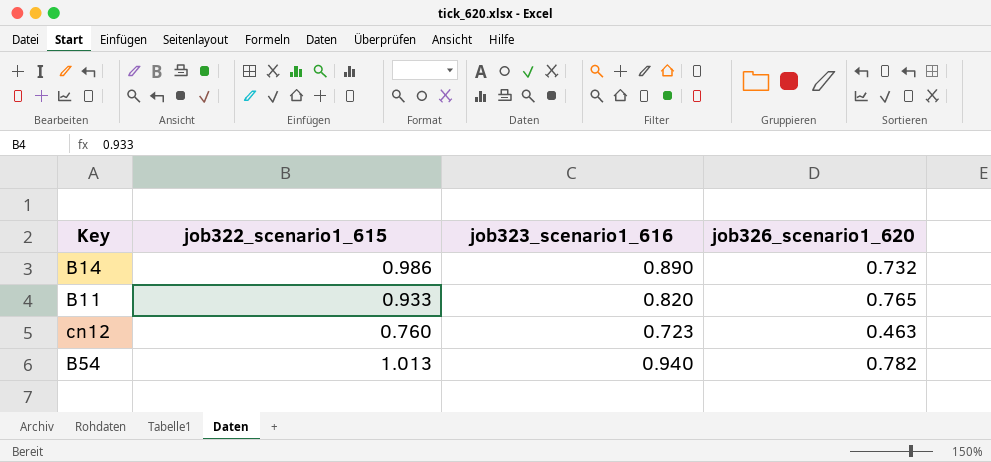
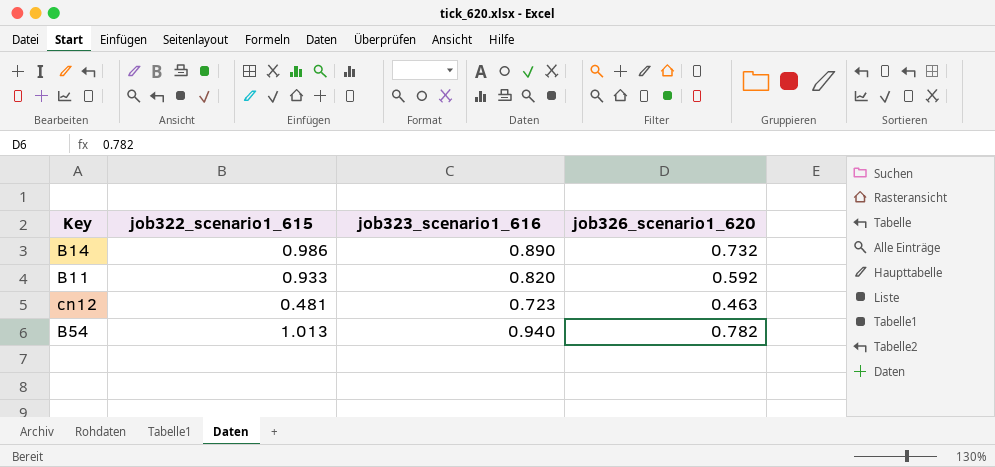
B11 | job326_scenario1_620: 0.765 -> 0.592
cn12 | job322_scenario1_615: 0.760 -> 0.481

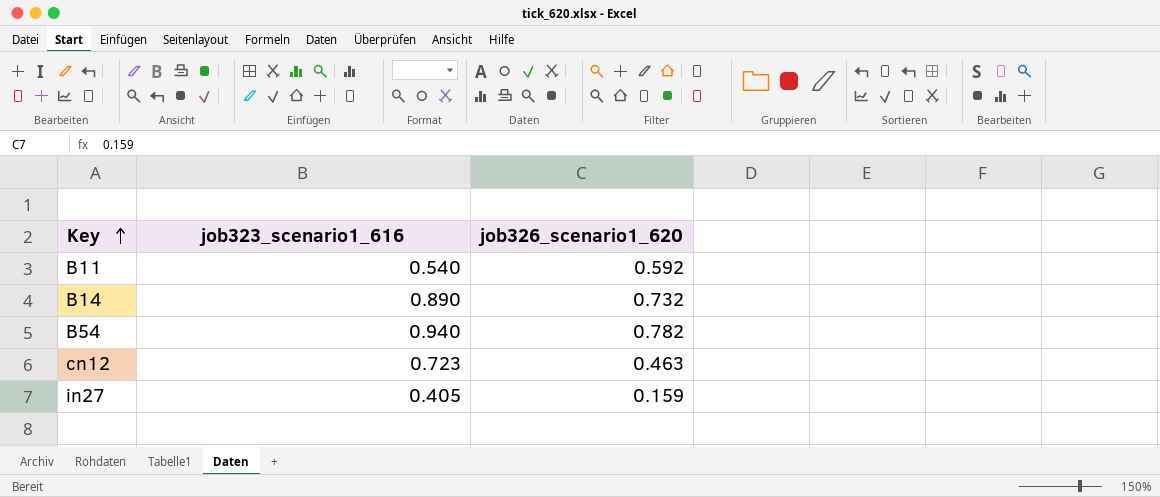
row order: none -> Key ascending
column job322_scenario1_615 | position: 2 -> none
B11 | job323_scenario1_616: 0.820 -> 0.540
row in27: none -> 0.405 | 0.159

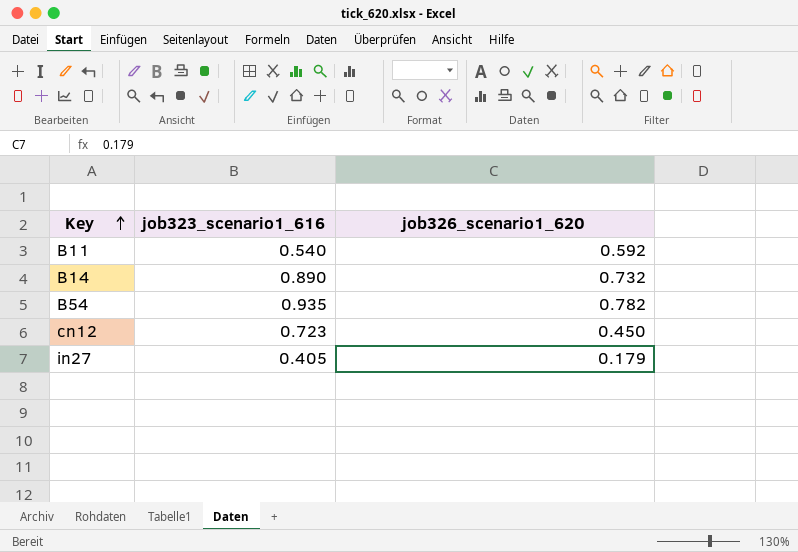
B54 | job323_scenario1_616: 0.940 -> 0.935
cn12 | job326_scenario1_620: 0.463 -> 0.450
in27 | job326_scenario1_620: 0.159 -> 0.179

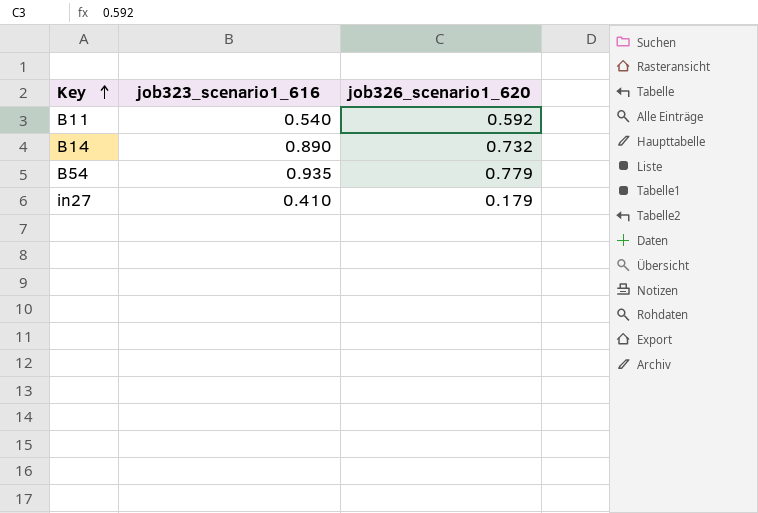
row cn12: 0.723 | 0.450 -> none
B54 | job326_scenario1_620: 0.782 -> 0.779
in27 | job323_scenario1_616: 0.405 -> 0.410

